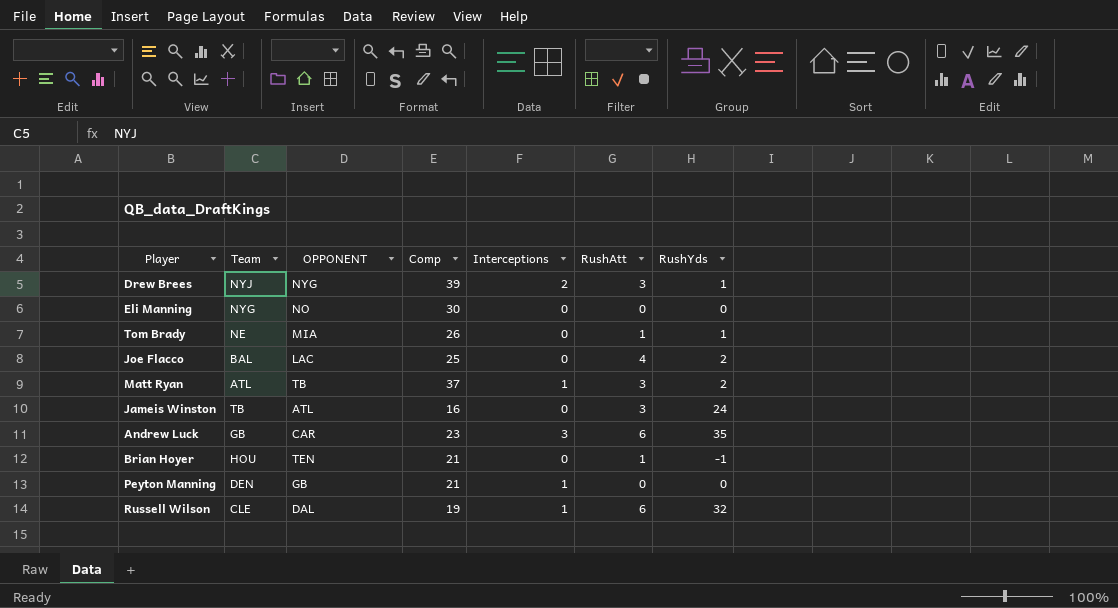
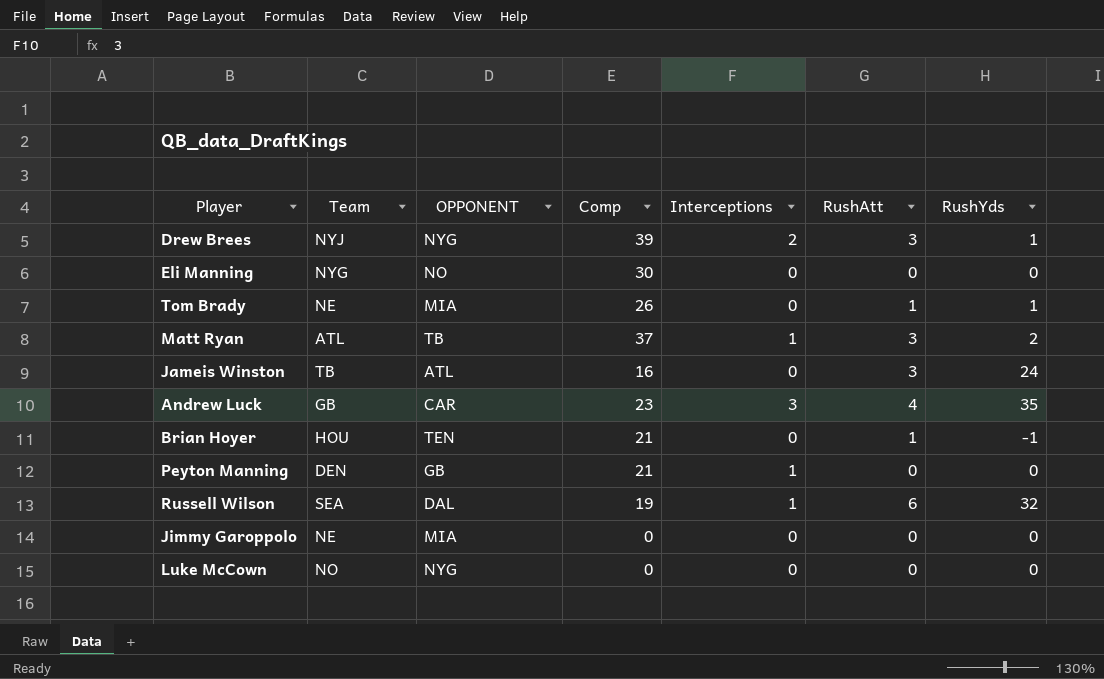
row Joe Flacco: BAL | LAC | 25 | 0 | 4 | 2 -> none
Andrew Luck | RushAtt: 6 -> 4
Russell Wilson | Team: CLE -> SEA
row Jimmy Garoppolo: none -> NE | MIA | 0 | 0 | 0 | 0
row Luke McCown: none -> NO | NYG | 0 | 0 | 0 | 0

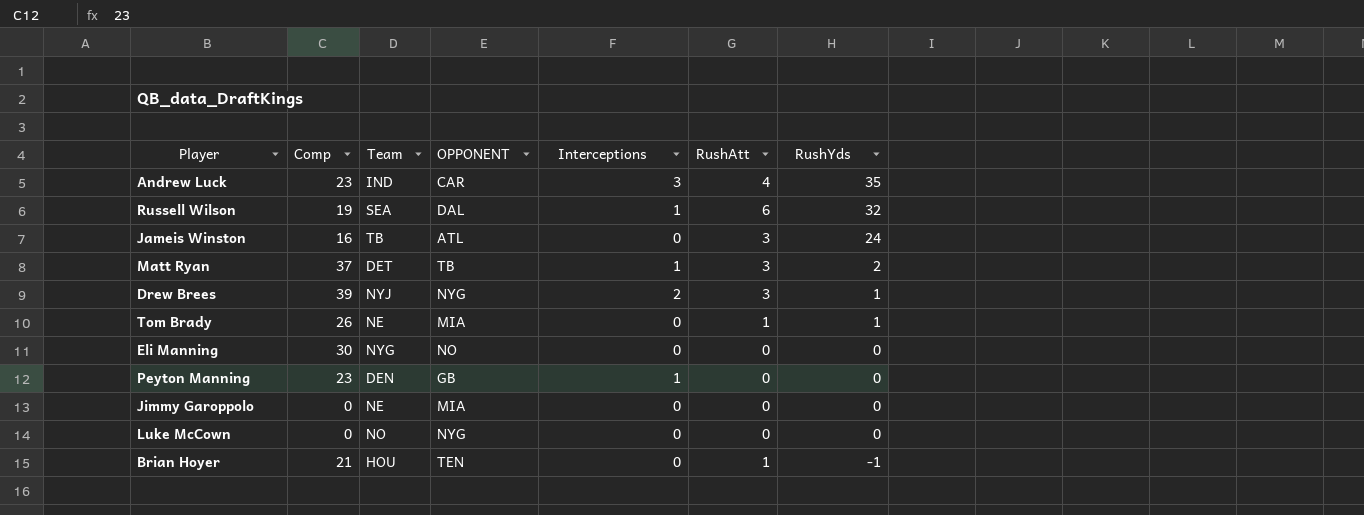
row order: none -> RushYds descending
column Comp | position: 4 -> 2
Andrew Luck | Team: GB -> IND
Matt Ryan | Team: ATL -> DET
Peyton Manning | Comp: 21 -> 23

